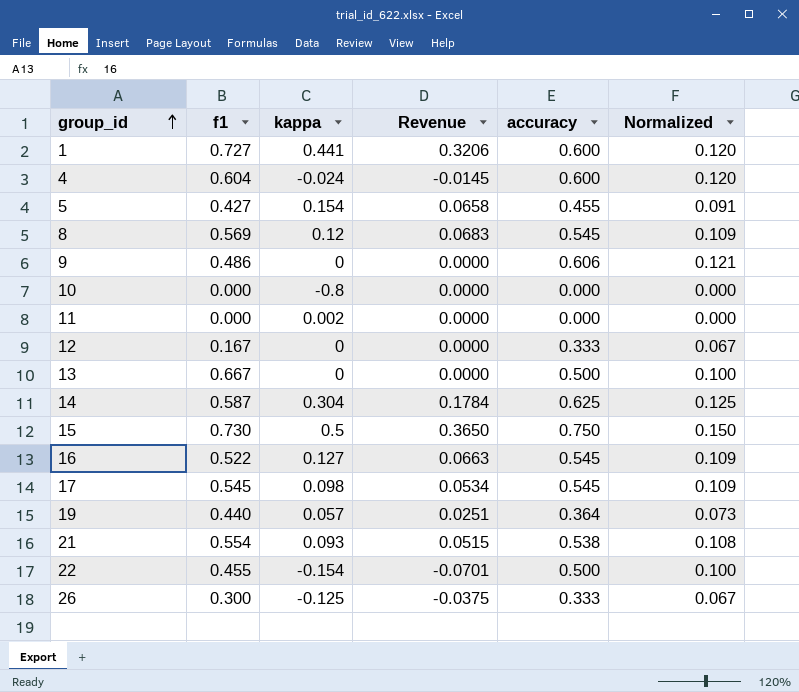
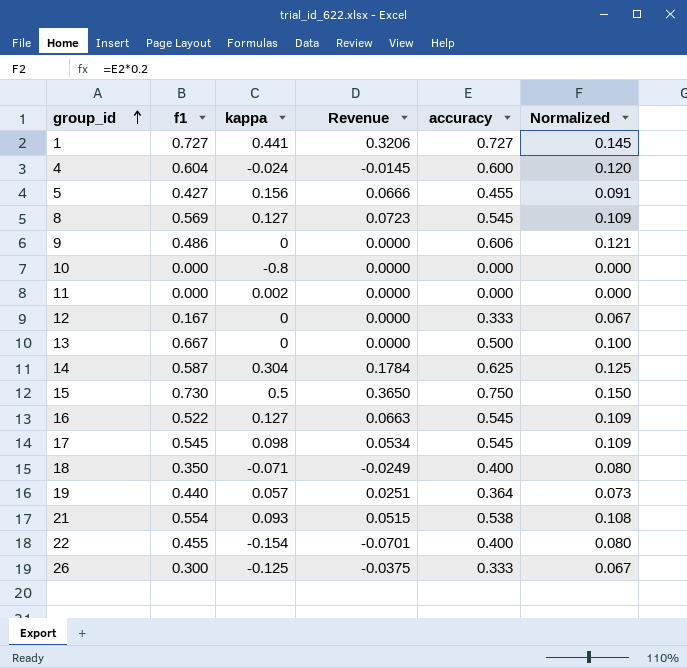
1 | accuracy: 0.600 -> 0.727
1 | Normalized: 0.120 -> 0.145
5 | kappa: 0.154 -> 0.156
5 | Revenue: 0.0658 -> 0.0666
8 | kappa: 0.12 -> 0.127
8 | Revenue: 0.0683 -> 0.0723
row 18: none -> 0.350 | -0.071 | -0.0249 | 0.400 | 0.080
22 | accuracy: 0.500 -> 0.400
22 | Normalized: 0.100 -> 0.080

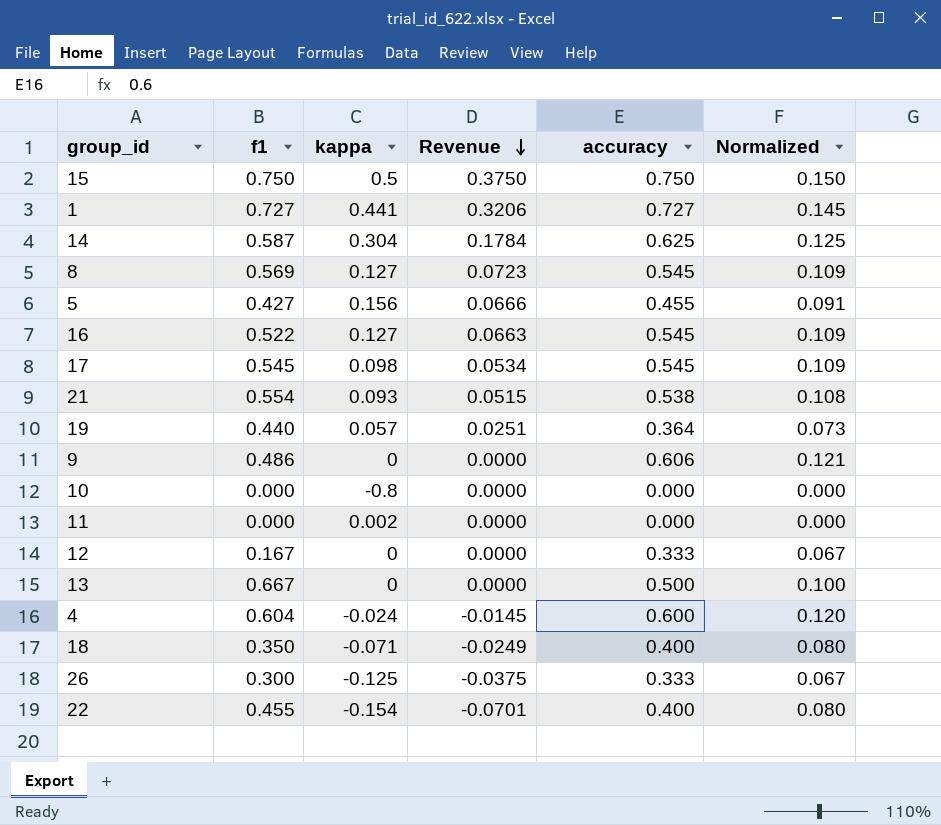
row order: group_id ascending -> Revenue descending
15 | f1: 0.730 -> 0.750
15 | Revenue: 0.3650 -> 0.3750

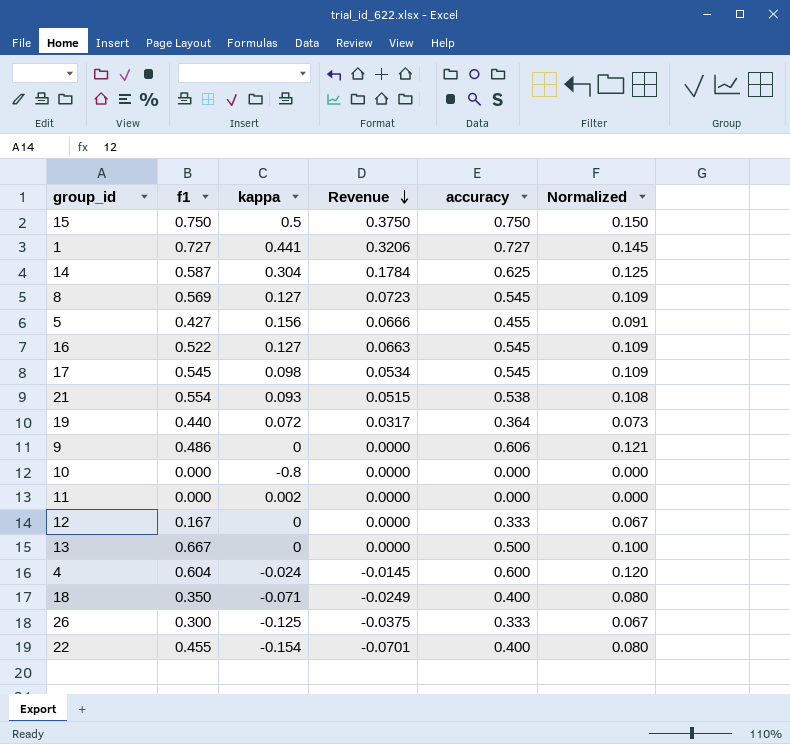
19 | kappa: 0.057 -> 0.072
19 | Revenue: 0.0251 -> 0.0317

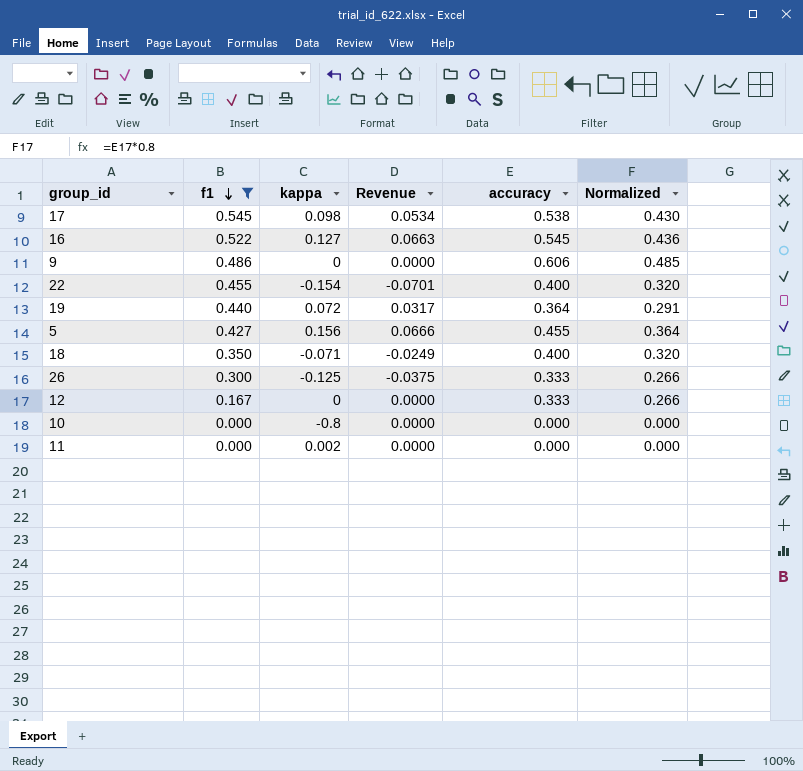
filter: none -> f1 <= 0.545
row order: Revenue descending -> f1 descending
column Normalized | formula: [accuracy] * 0.2 -> [accuracy] * 0.8
17 | accuracy: 0.545 -> 0.538

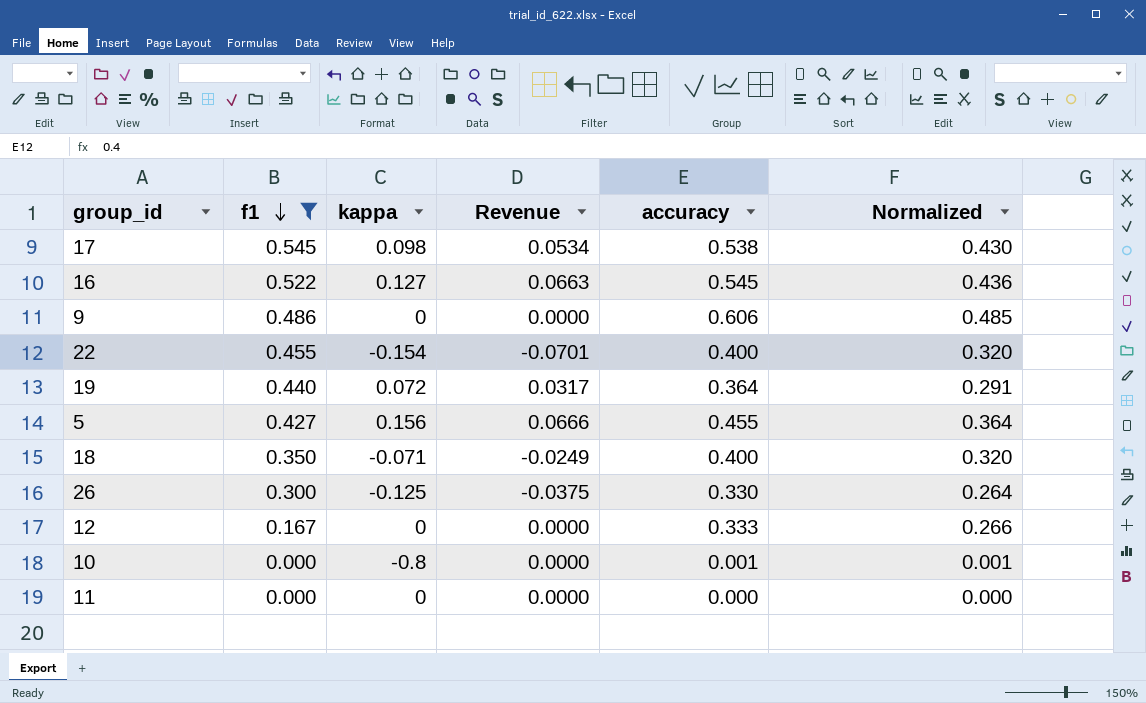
26 | accuracy: 0.333 -> 0.330
26 | Normalized: 0.266 -> 0.264
10 | accuracy: 0.000 -> 0.001
10 | Normalized: 0.000 -> 0.001
11 | kappa: 0.002 -> 0

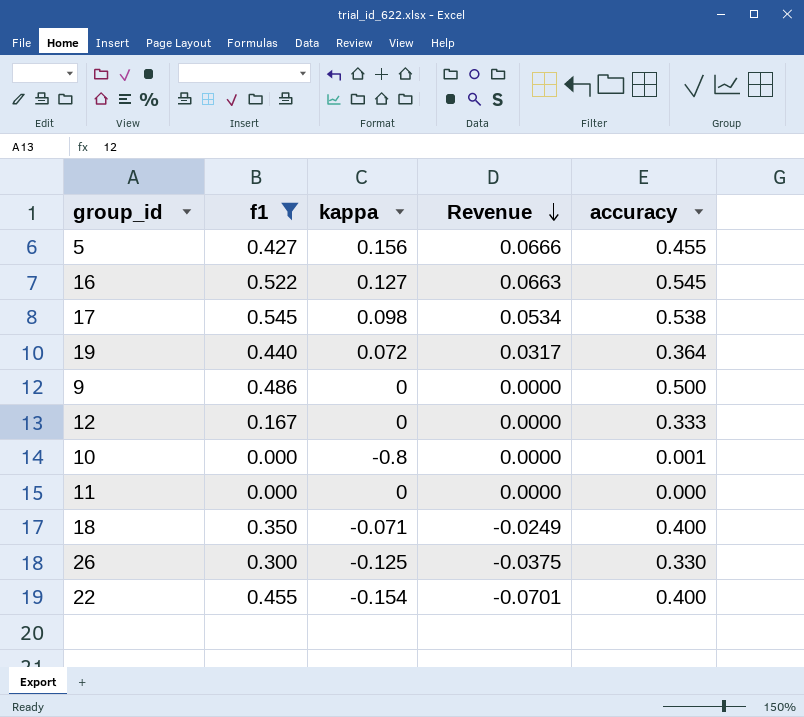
row order: f1 descending -> Revenue descending
column Normalized | formula: [accuracy] * 0.8 -> none
9 | accuracy: 0.606 -> 0.500

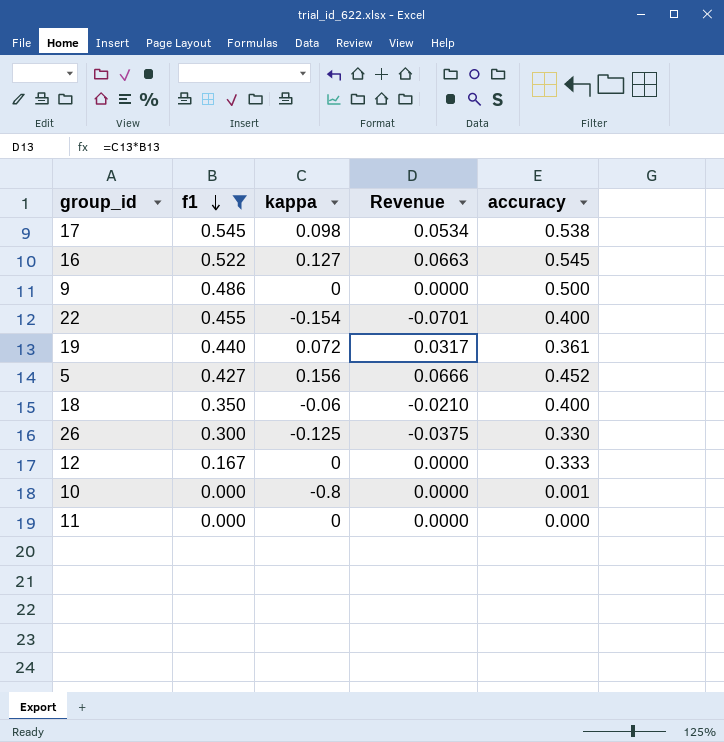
row order: Revenue descending -> f1 descending
19 | accuracy: 0.364 -> 0.361
5 | accuracy: 0.455 -> 0.452
18 | kappa: -0.071 -> -0.06
18 | Revenue: -0.0249 -> -0.0210

